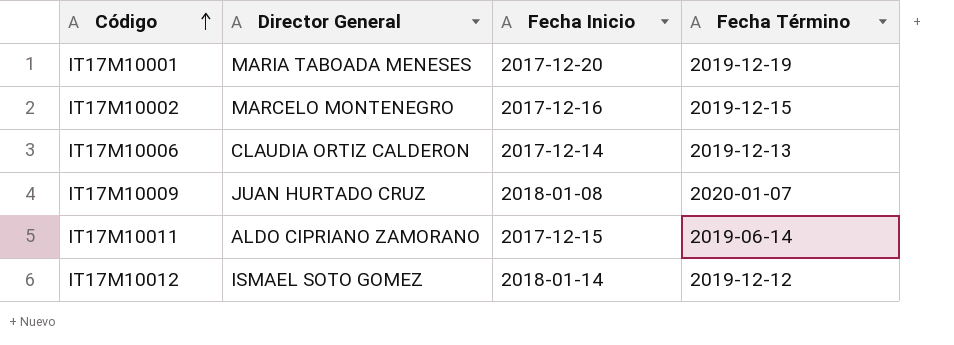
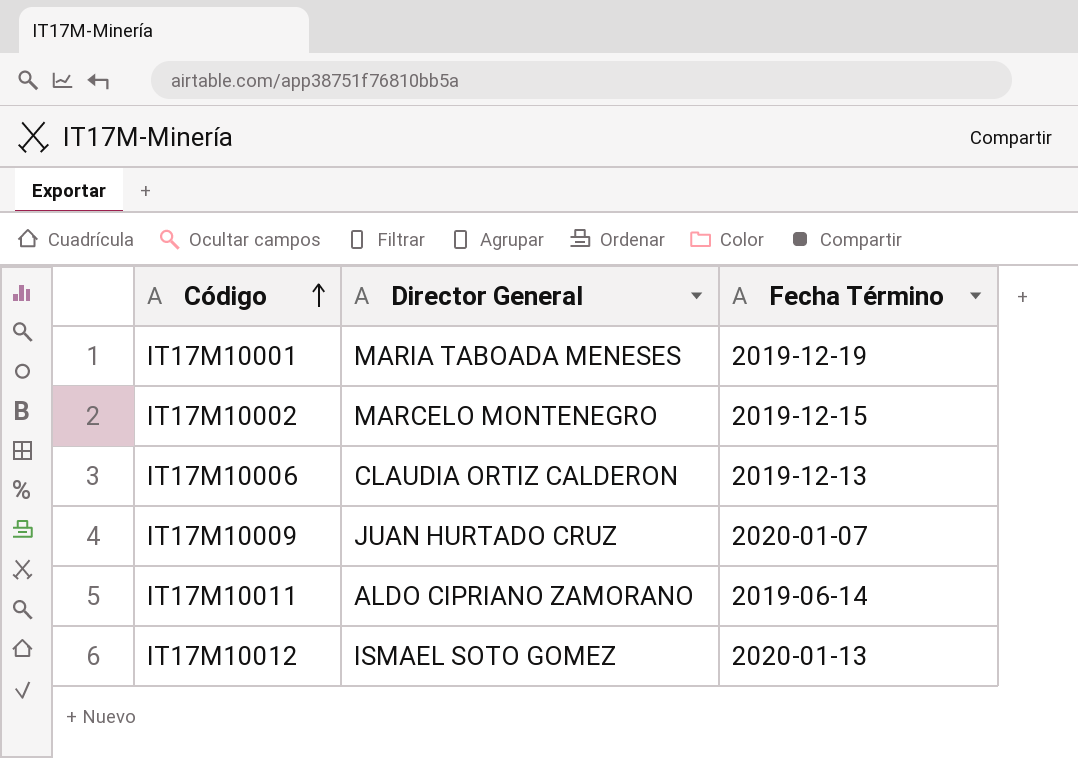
column Fecha Inicio | position: 3 -> none
IT17M10012 | Fecha Término: 2019-12-12 -> 2020-01-13

